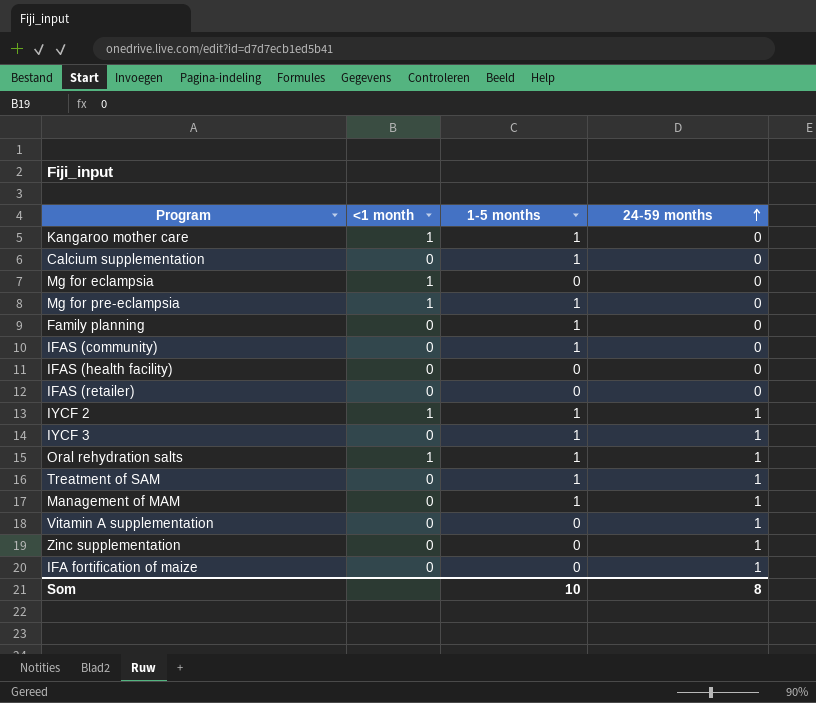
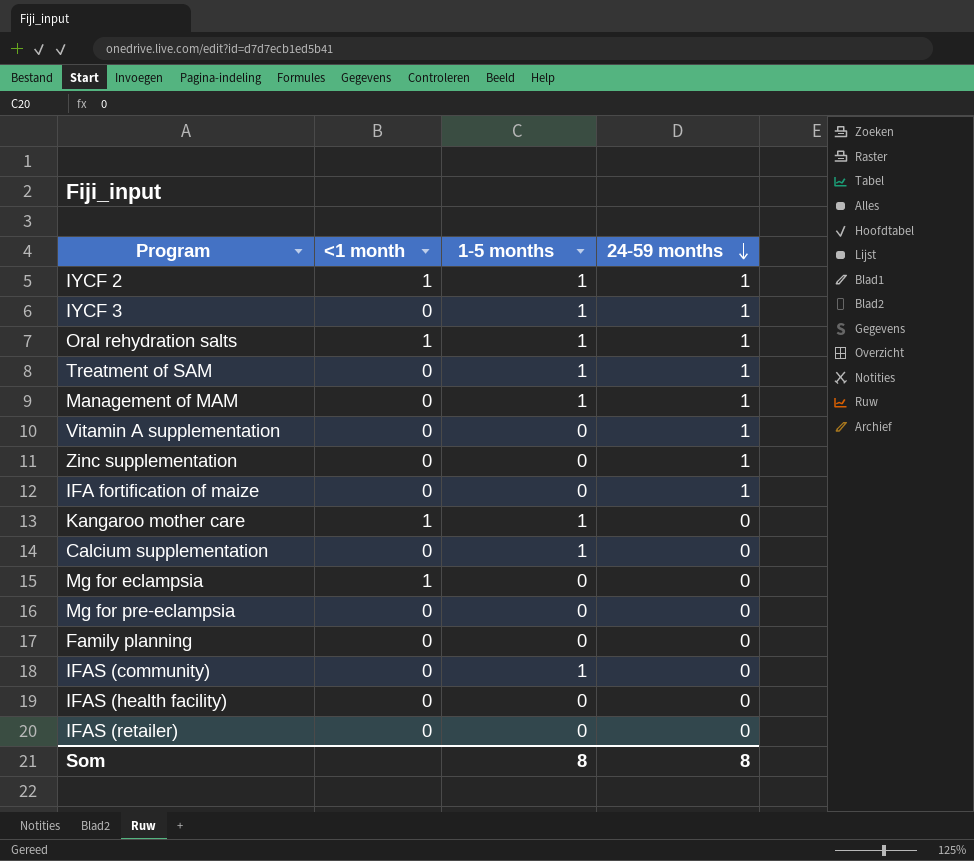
row order: 24-59 months ascending -> 24-59 months descending
Mg for pre-eclampsia | <1 month: 1 -> 0
Mg for pre-eclampsia | 1-5 months: 1 -> 0
Family planning | 1-5 months: 1 -> 0
Som | 1-5 months: 10 -> 8

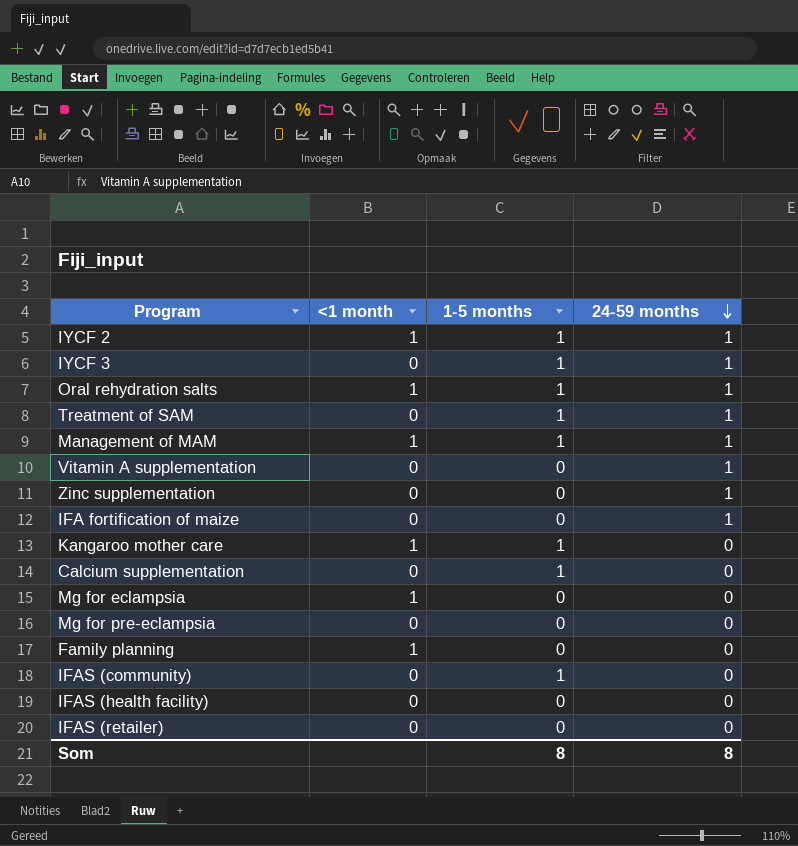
Management of MAM | <1 month: 0 -> 1
Family planning | <1 month: 0 -> 1

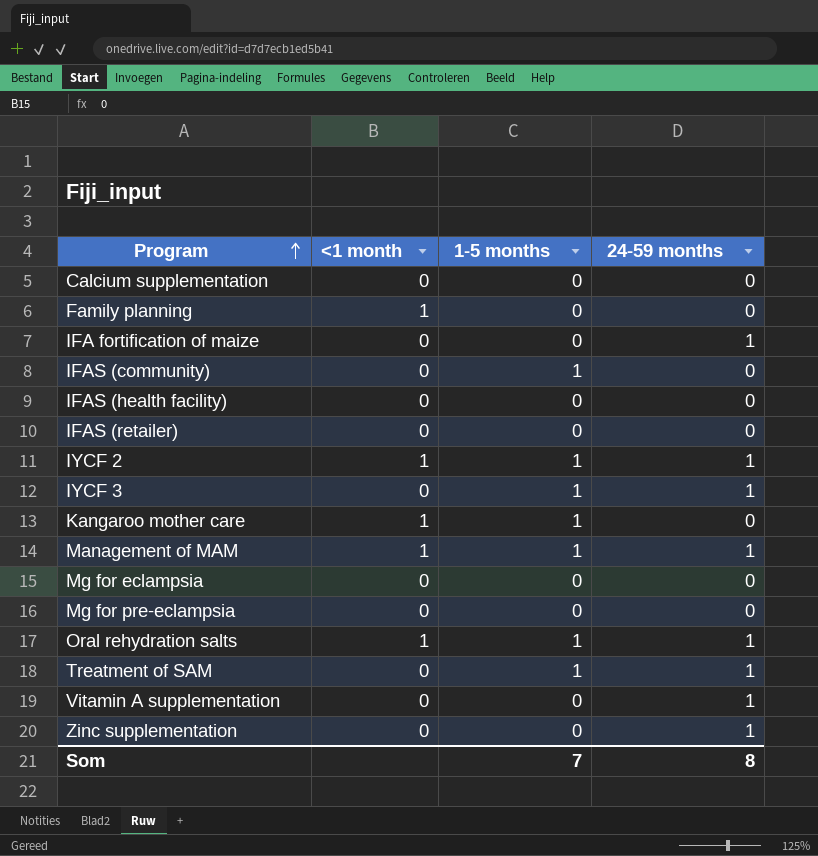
row order: 24-59 months descending -> Program ascending
Calcium supplementation | 1-5 months: 1 -> 0
Mg for eclampsia | <1 month: 1 -> 0
Som | 1-5 months: 8 -> 7

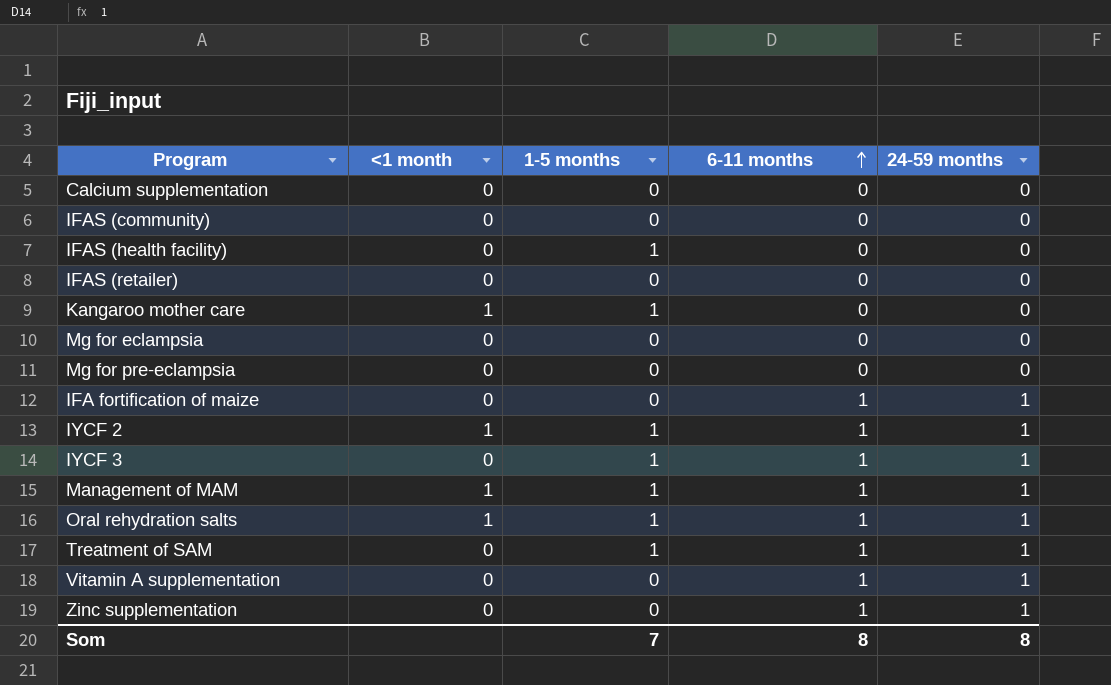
row order: Program ascending -> 6-11 months ascending
column 6-11 months | position: none -> 4
row Family planning: 1 | 0 | 0 -> none
IFAS (community) | 1-5 months: 1 -> 0
IFAS (health facility) | 1-5 months: 0 -> 1

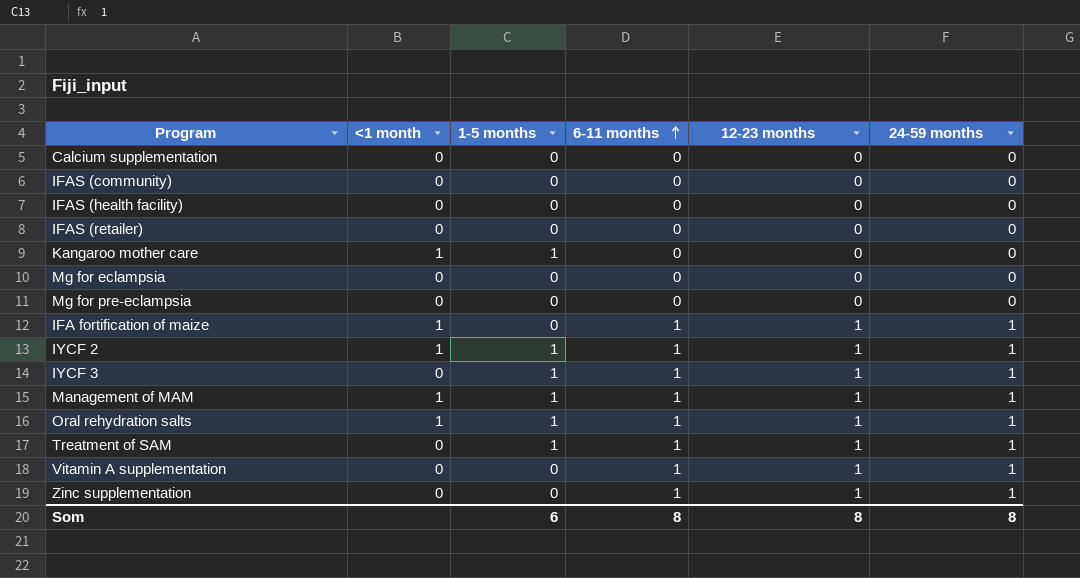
column 12-23 months | position: none -> 5
IFAS (health facility) | 1-5 months: 1 -> 0
IFA fortification of maize | <1 month: 0 -> 1
Som | 1-5 months: 7 -> 6

